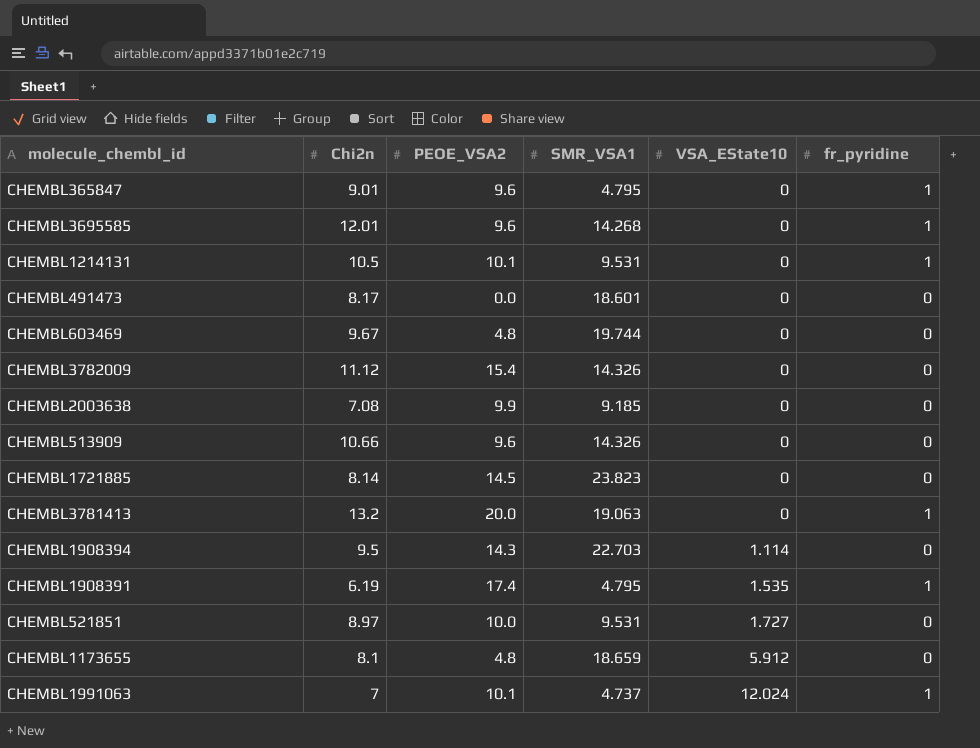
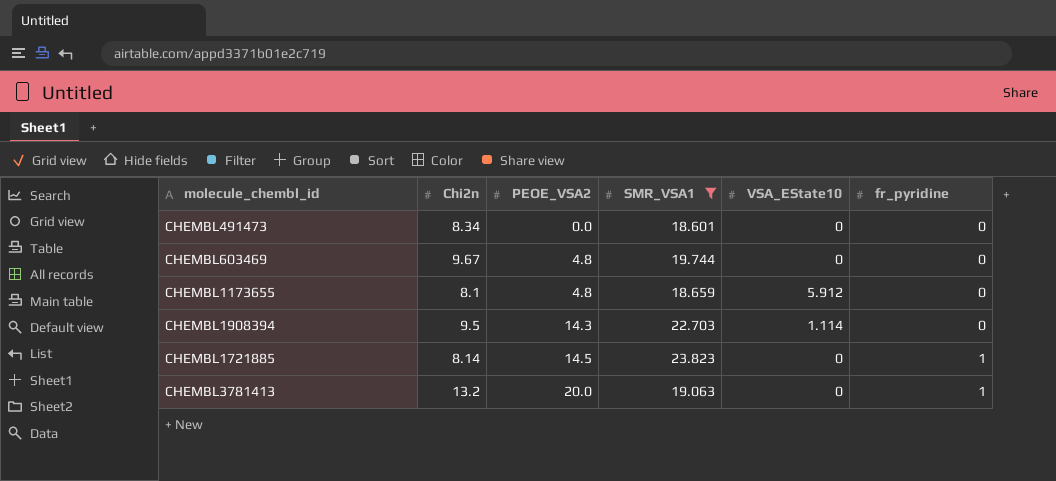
filter: none -> SMR_VSA1 >= 18.601
row order: VSA_EState10 ascending -> PEOE_VSA2 ascending
CHEMBL491473 | Chi2n: 8.17 -> 8.34
CHEMBL1721885 | fr_pyridine: 0 -> 1

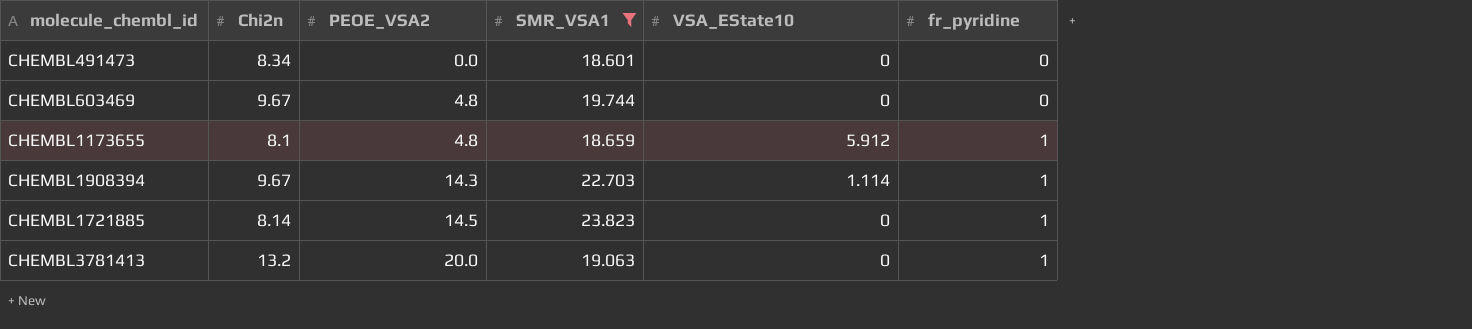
CHEMBL1173655 | fr_pyridine: 0 -> 1
CHEMBL1908394 | Chi2n: 9.5 -> 9.67
CHEMBL1908394 | fr_pyridine: 0 -> 1

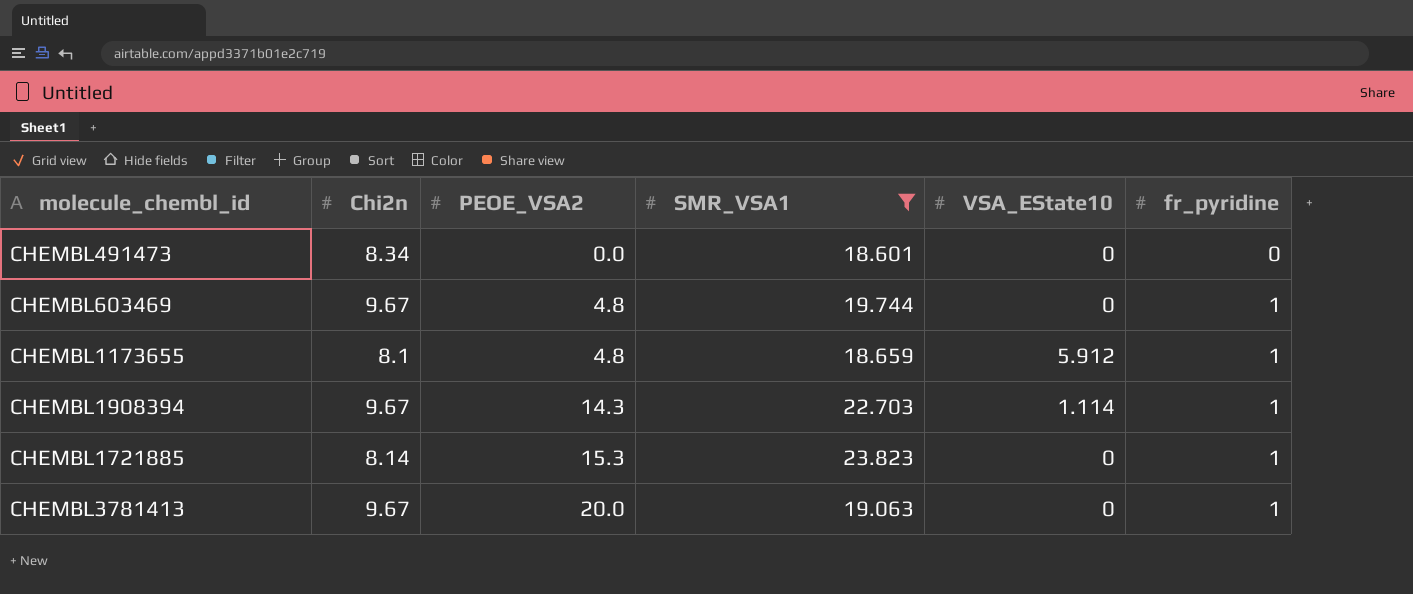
CHEMBL603469 | fr_pyridine: 0 -> 1
CHEMBL1721885 | PEOE_VSA2: 14.5 -> 15.3
CHEMBL3781413 | Chi2n: 13.2 -> 9.67

